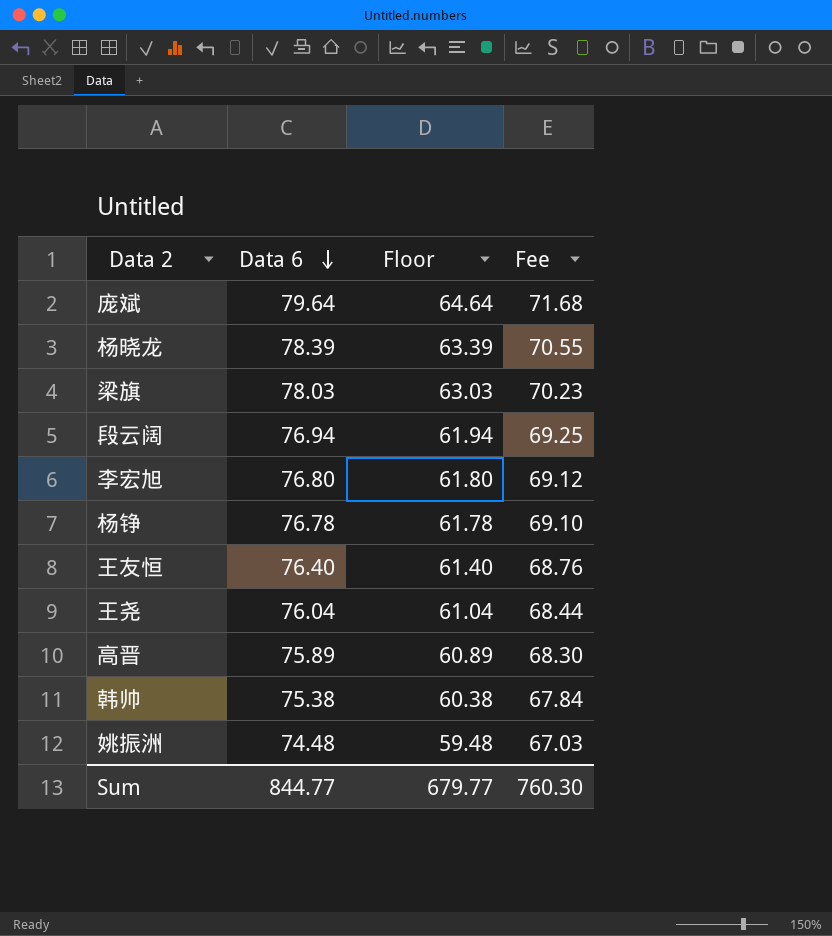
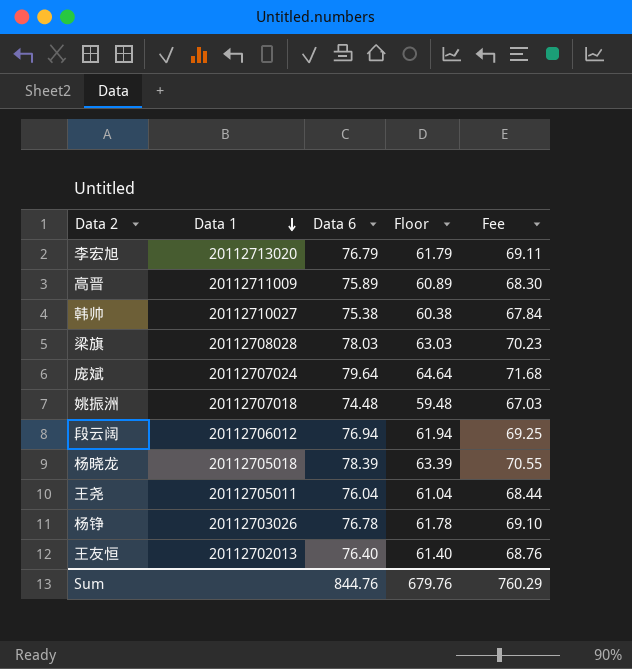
row order: Data 6 descending -> Data 1 descending
column Data 1 | position: none -> 2
李宏旭 | Data 6: 76.80 -> 76.79
李宏旭 | Floor: 61.80 -> 61.79
李宏旭 | Fee: 69.12 -> 69.11
Sum | Data 6: 844.77 -> 844.76
Sum | Floor: 679.77 -> 679.76
Sum | Fee: 760.30 -> 760.29

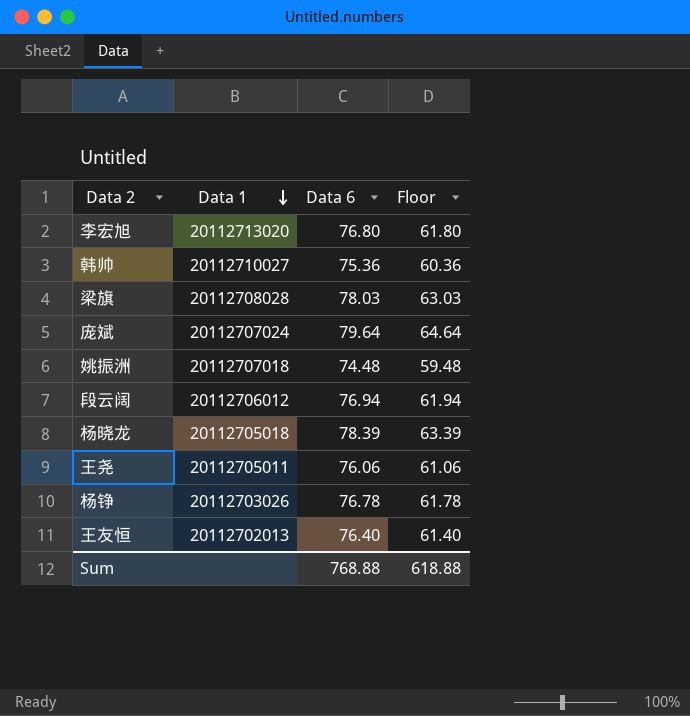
column Fee | formula: [Data 6] * 0.9 -> none
row 高晋: 20112711009 | 75.89 | 60.89 | 68.30 -> none
李宏旭 | Data 6: 76.79 -> 76.80
李宏旭 | Floor: 61.79 -> 61.80
韩帅 | Data 6: 75.38 -> 75.36
韩帅 | Floor: 60.38 -> 60.36
王尧 | Data 6: 76.04 -> 76.06
王尧 | Floor: 61.04 -> 61.06
Sum | Data 6: 844.76 -> 768.88
Sum | Floor: 679.76 -> 618.88

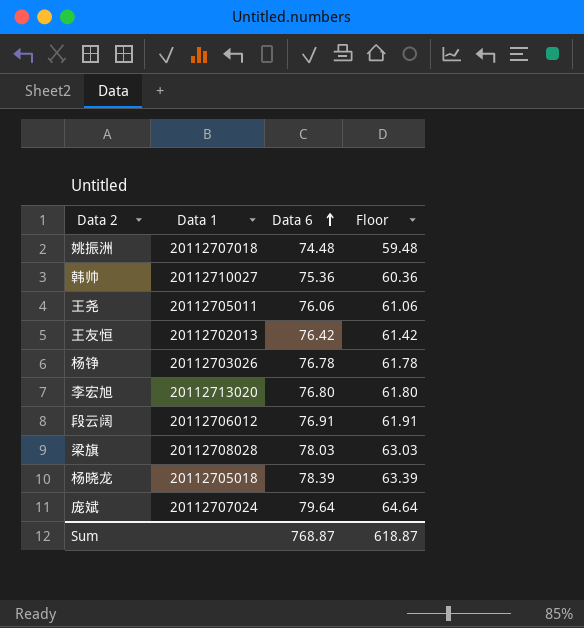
row order: Data 1 descending -> Data 6 ascending
王友恒 | Data 6: 76.40 -> 76.42
王友恒 | Floor: 61.40 -> 61.42
段云阔 | Data 6: 76.94 -> 76.91
段云阔 | Floor: 61.94 -> 61.91
Sum | Data 6: 768.88 -> 768.87
Sum | Floor: 618.88 -> 618.87

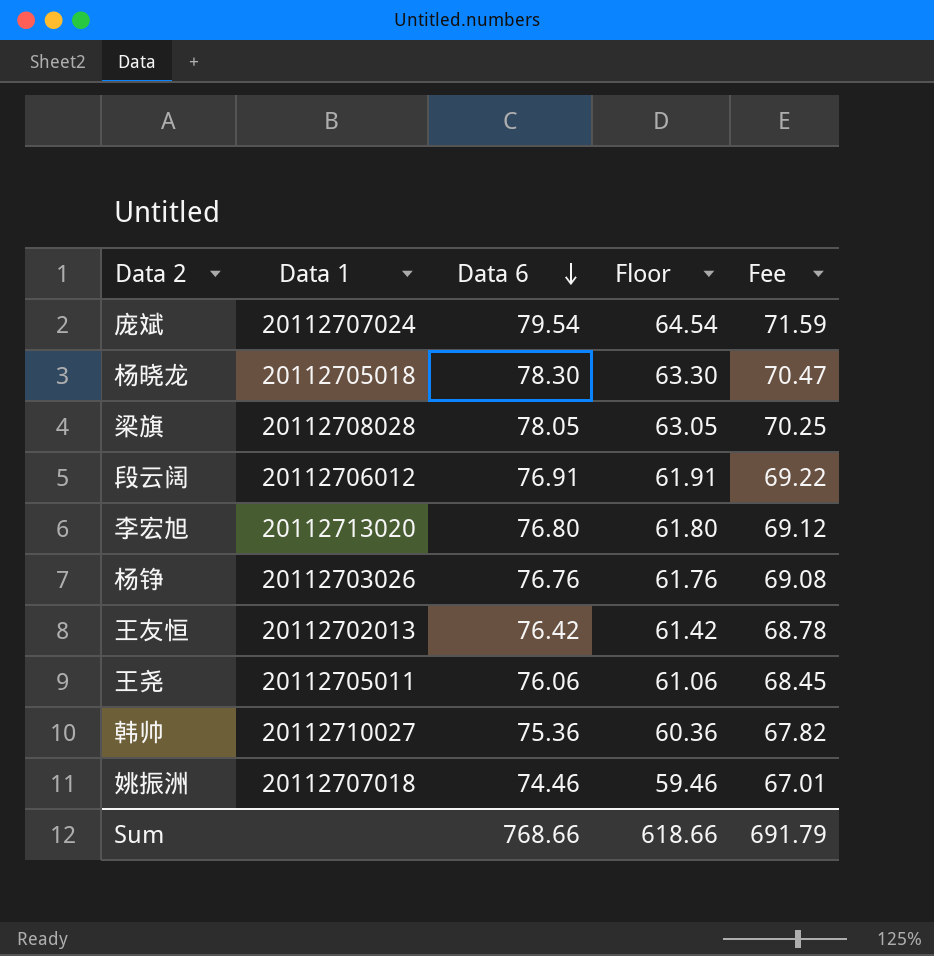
row order: Data 6 ascending -> Data 6 descending
column Fee | formula: none -> [Data 6] * 0.9
庞斌 | Data 6: 79.64 -> 79.54
庞斌 | Floor: 64.64 -> 64.54
杨晓龙 | Data 6: 78.39 -> 78.30
杨晓龙 | Floor: 63.39 -> 63.30
梁旗 | Data 6: 78.03 -> 78.05
梁旗 | Floor: 63.03 -> 63.05
杨铮 | Data 6: 76.78 -> 76.76
杨铮 | Floor: 61.78 -> 61.76
姚振洲 | Data 6: 74.48 -> 74.46
姚振洲 | Floor: 59.48 -> 59.46
Sum | Data 6: 768.87 -> 768.66
Sum | Floor: 618.87 -> 618.66

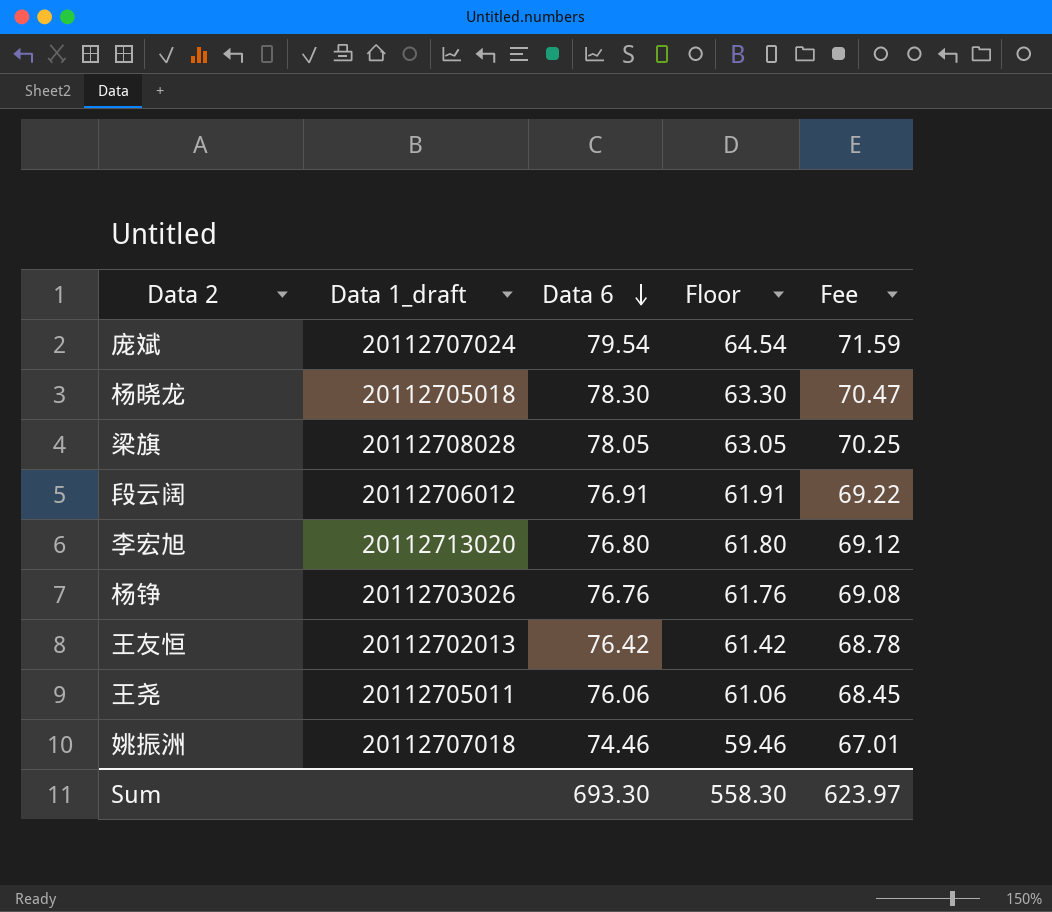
column name: Data 1 -> Data 1_draft
row 韩帅: 20112710027 | 75.36 | 60.36 | 67.82 -> none
Sum | Data 6: 768.66 -> 693.30
Sum | Floor: 618.66 -> 558.30
Sum | Fee: 691.79 -> 623.97

